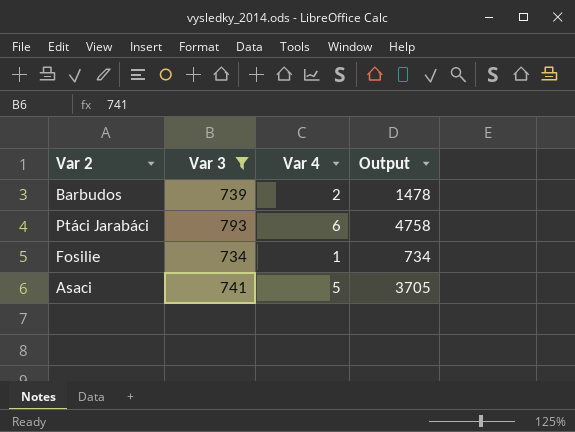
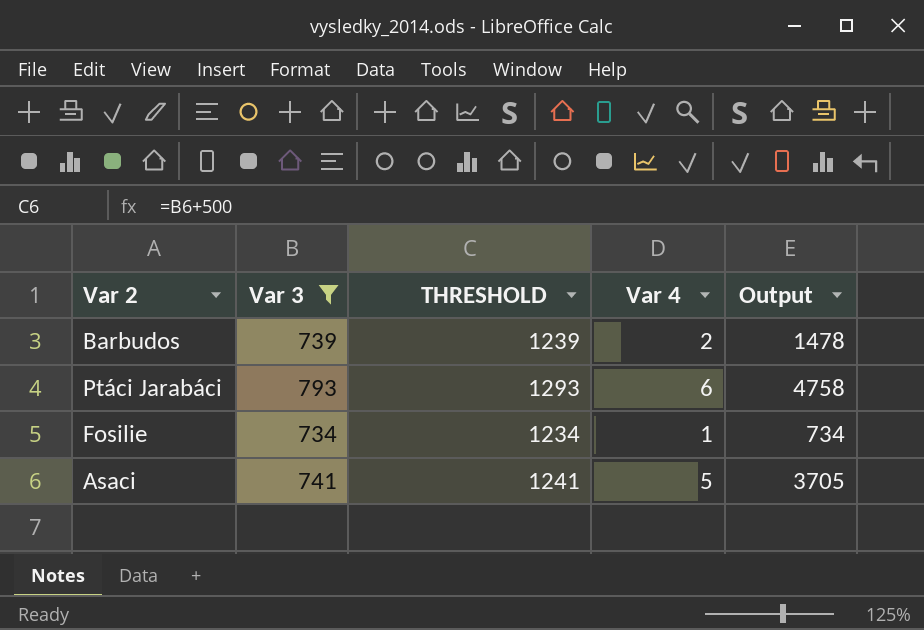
column THRESHOLD | formula: none -> [Var 3] + 500

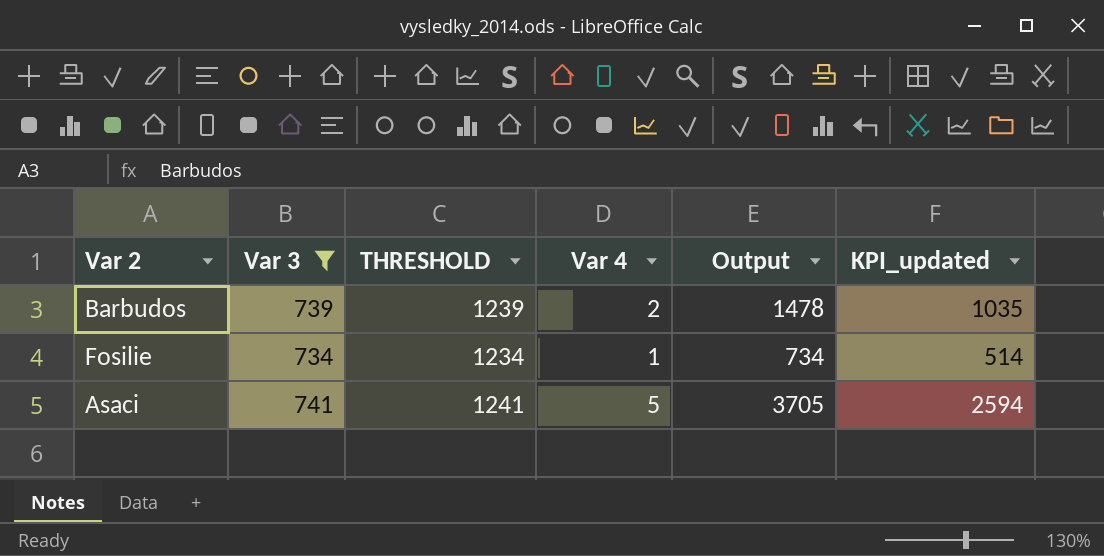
column KPI_updated | formula: none -> [Output] * 0.7
row Ptáci Jarabáci: 793 | 1293 | 6 | 4758 -> none

